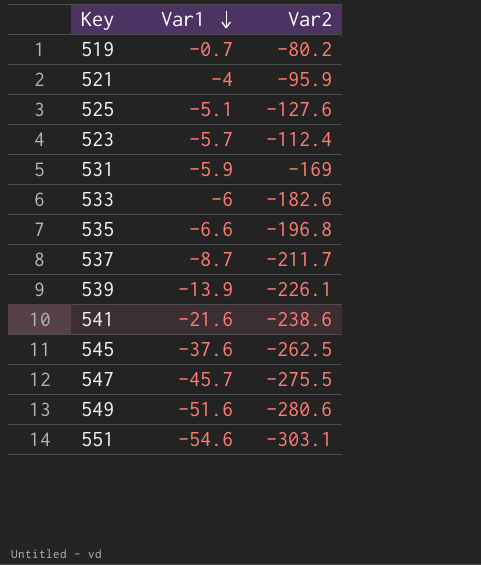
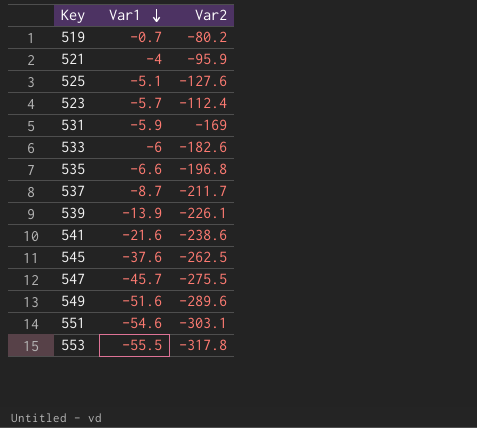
549 | Var2: -280.6 -> -289.6
row 553: none -> -55.5 | -317.8

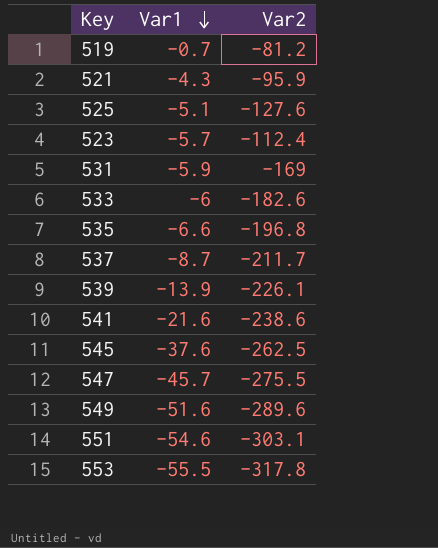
519 | Var2: -80.2 -> -81.2
521 | Var1: -4 -> -4.3

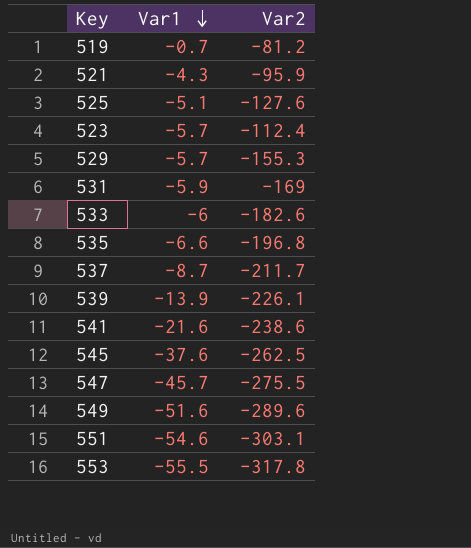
row 529: none -> -5.7 | -155.3

